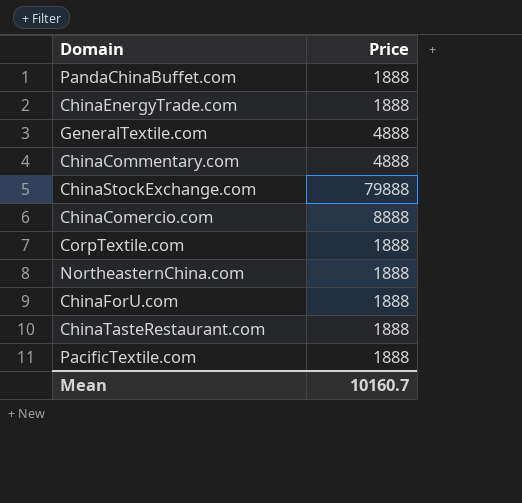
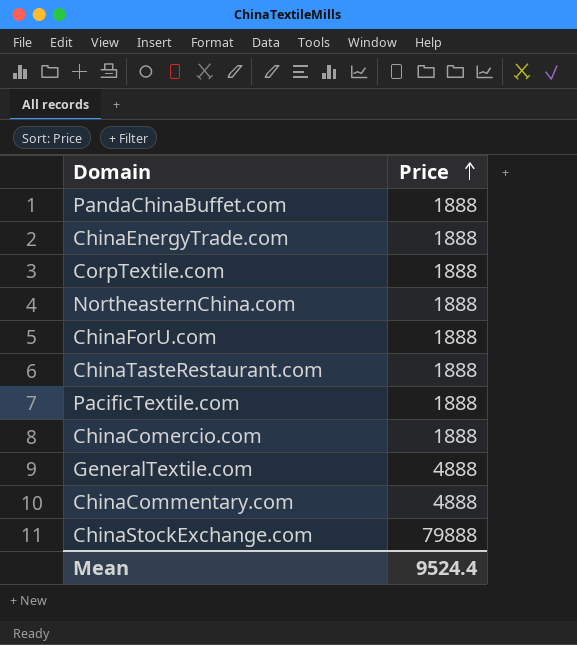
row order: none -> Price ascending
ChinaComercio.com | Price: 8888 -> 1888
Mean | Price: 10160.7 -> 9524.4

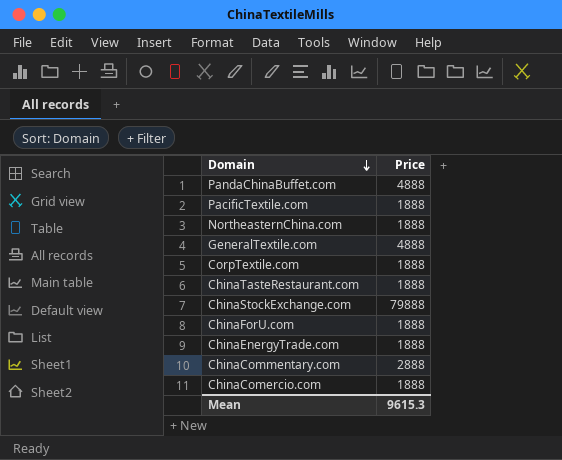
row order: Price ascending -> Domain descending
PandaChinaBuffet.com | Price: 1888 -> 4888
ChinaCommentary.com | Price: 4888 -> 2888
Mean | Price: 9524.4 -> 9615.3

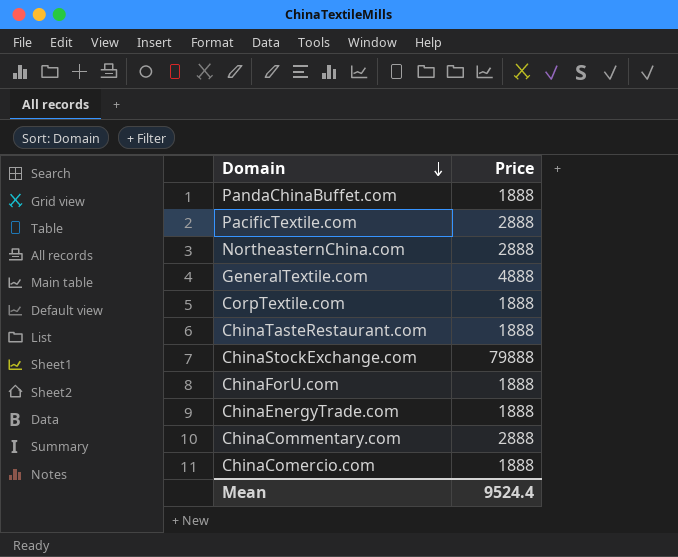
PandaChinaBuffet.com | Price: 4888 -> 1888
PacificTextile.com | Price: 1888 -> 2888
NortheasternChina.com | Price: 1888 -> 2888
Mean | Price: 9615.3 -> 9524.4

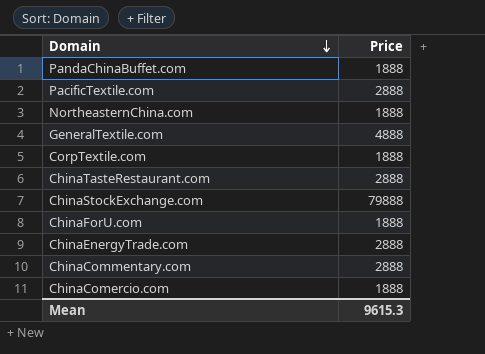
NortheasternChina.com | Price: 2888 -> 1888
ChinaTasteRestaurant.com | Price: 1888 -> 2888
ChinaEnergyTrade.com | Price: 1888 -> 2888
Mean | Price: 9524.4 -> 9615.3

